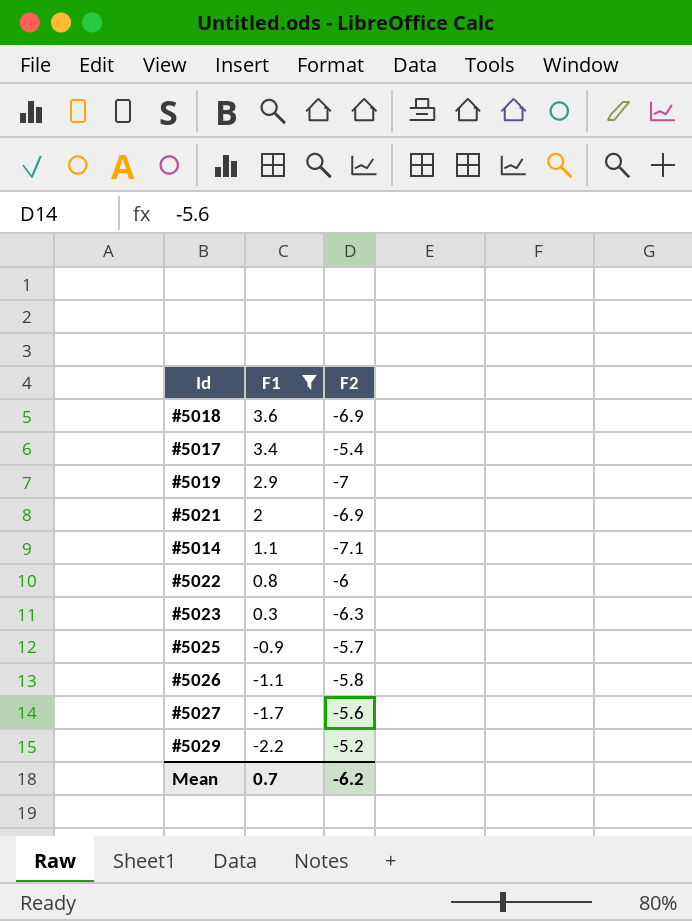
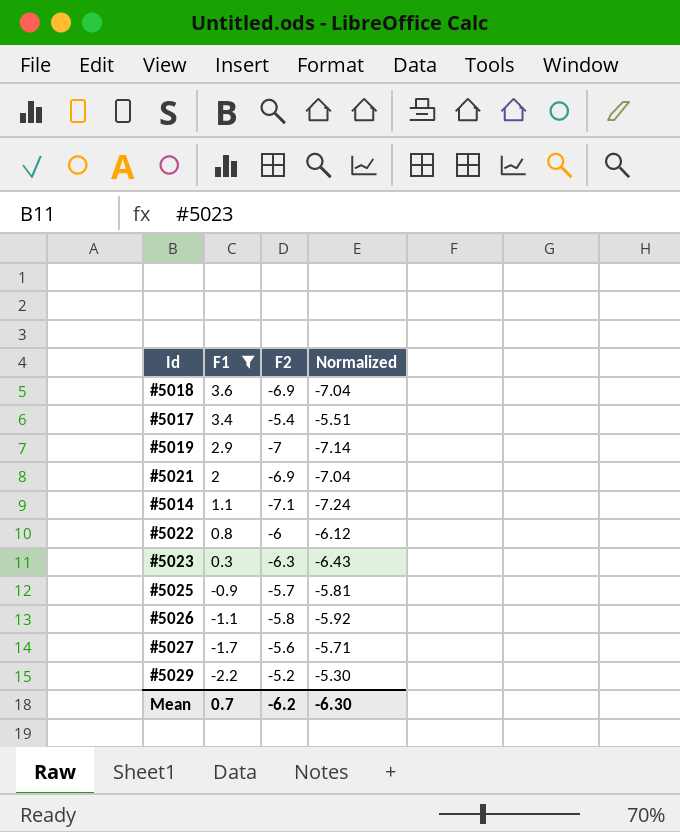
column Normalized | formula: none -> [F2] * 1.02

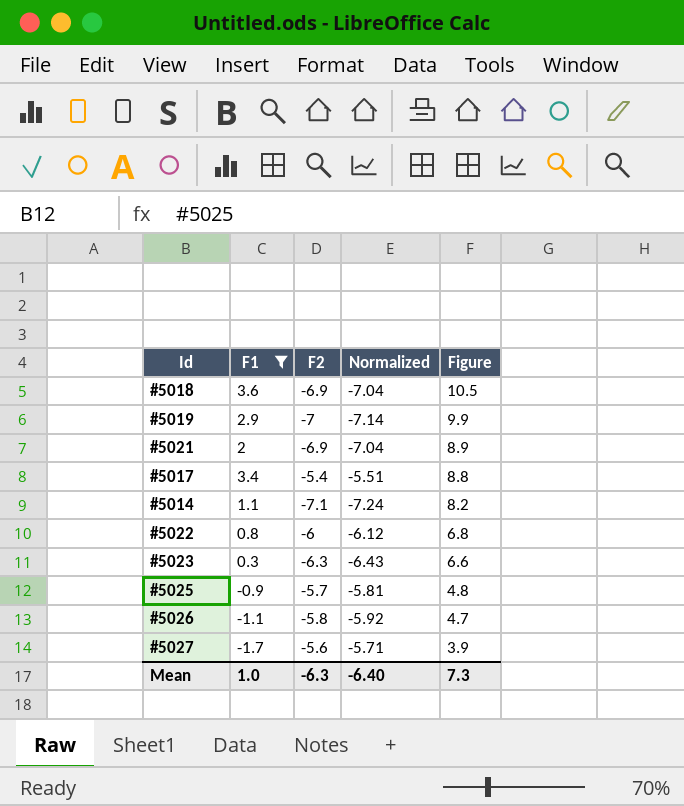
row order: F1 descending -> Figure descending
column Figure | formula: none -> [F1] - [F2]
row #5029: -2.2 | -5.2 | -5.30 -> none
Mean | F1: 0.7 -> 1.0
Mean | F2: -6.2 -> -6.3
Mean | Normalized: -6.30 -> -6.40

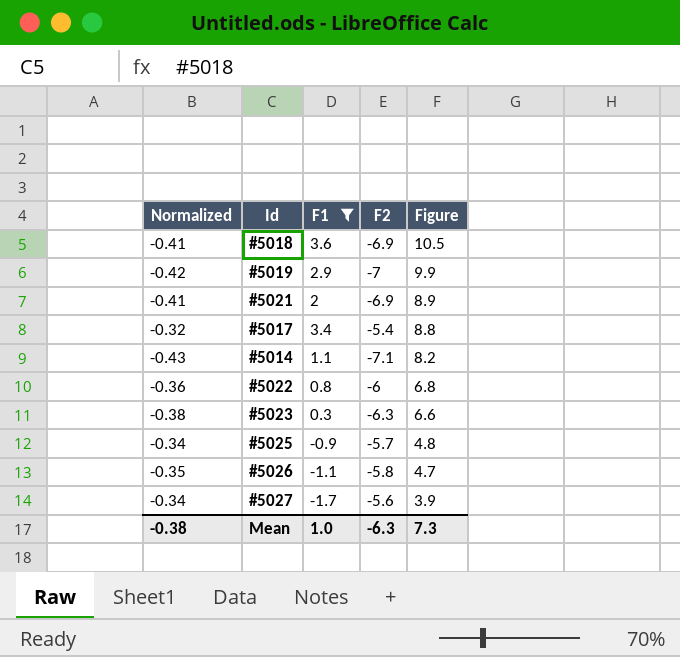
column Normalized | formula: [F2] * 1.02 -> [F2] * 0.06
column Normalized | position: 4 -> 1
Mean | Normalized: -6.40 -> -0.38

